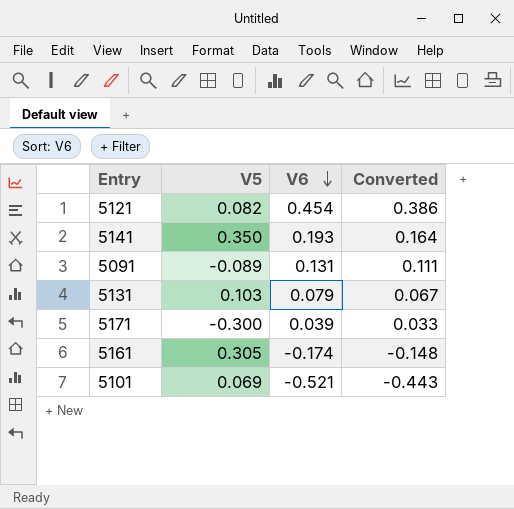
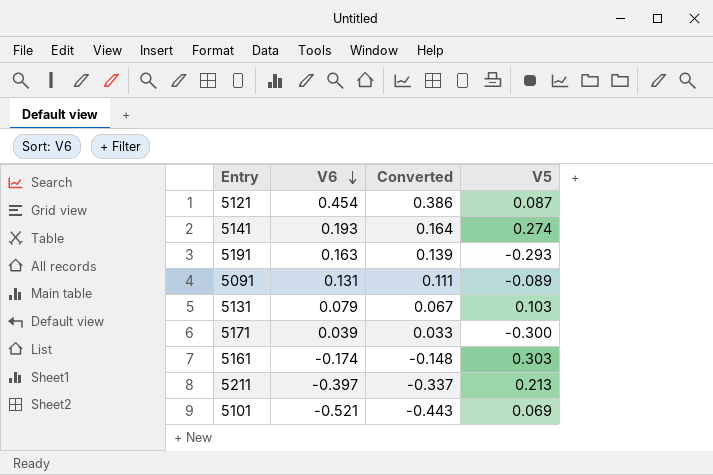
column V5 | position: 2 -> 4
5121 | V5: 0.082 -> 0.087
5141 | V5: 0.350 -> 0.274
row 5191: none -> 0.163 | 0.139 | -0.293
5161 | V5: 0.305 -> 0.303
row 5211: none -> -0.397 | -0.337 | 0.213

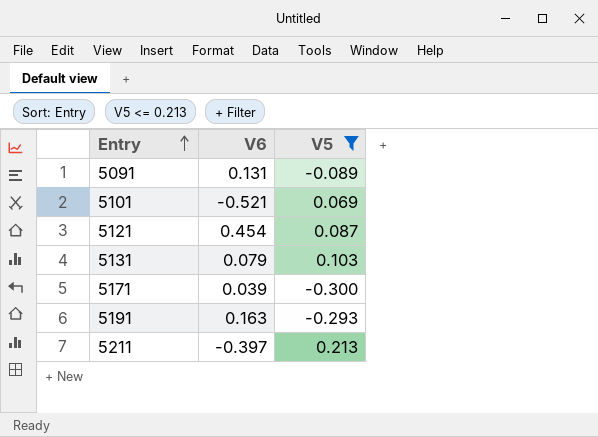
filter: none -> V5 <= 0.213
row order: V6 descending -> Entry ascending
column Converted | formula: [V6] * 0.85 -> none

